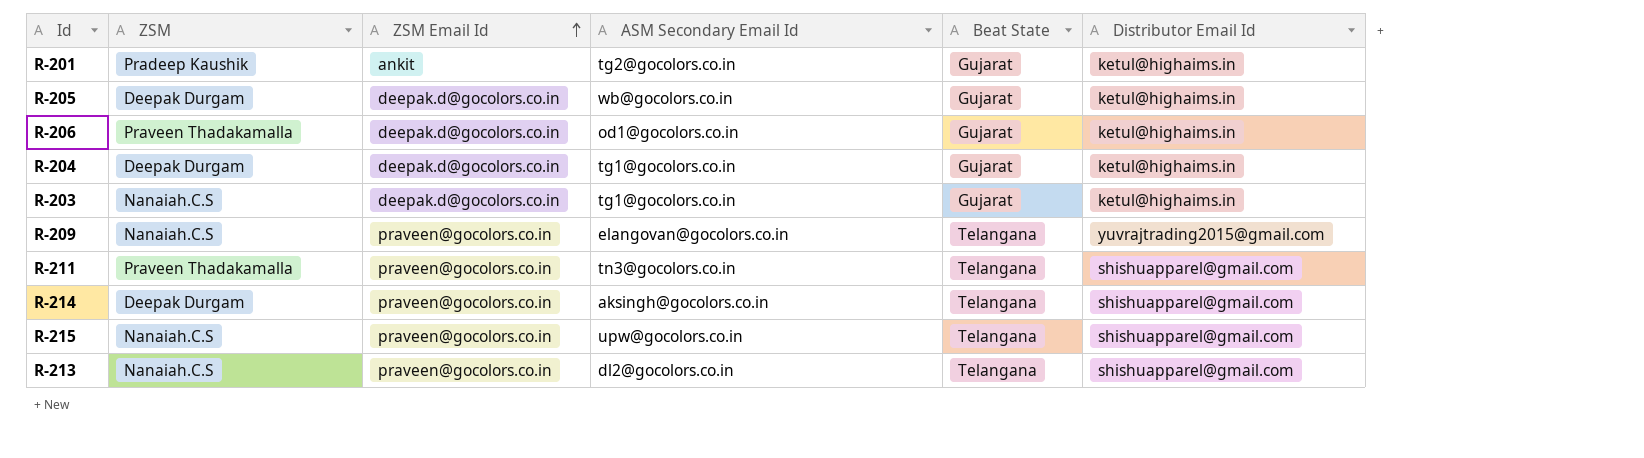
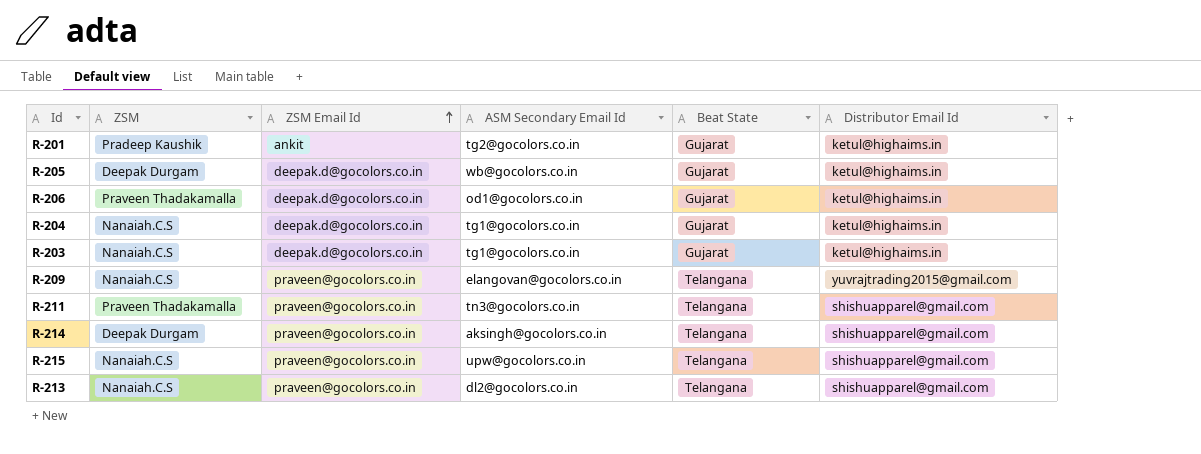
R-204 | ZSM: Deepak Durgam -> Nanaiah.C.S

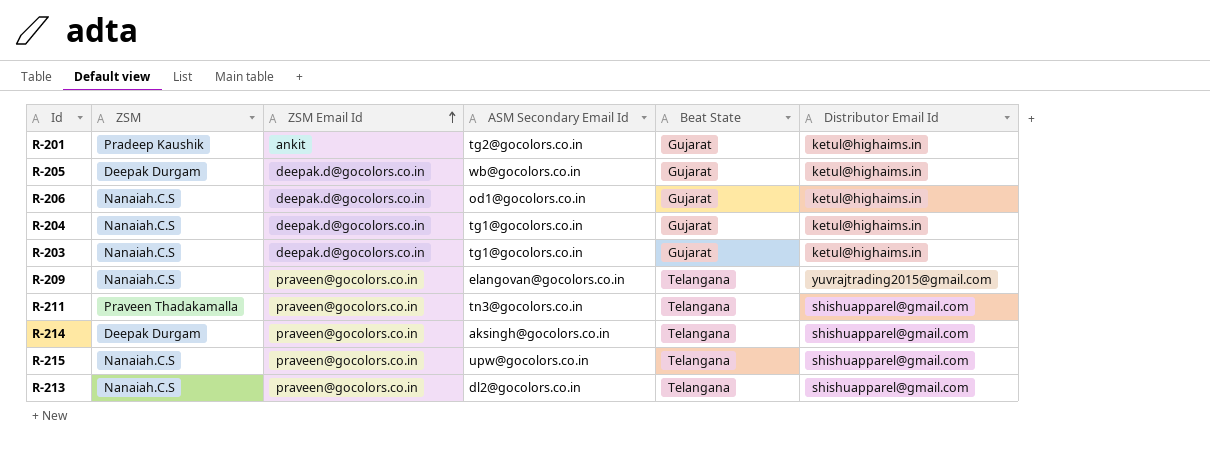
R-206 | ZSM: Praveen Thadakamalla -> Nanaiah.C.S

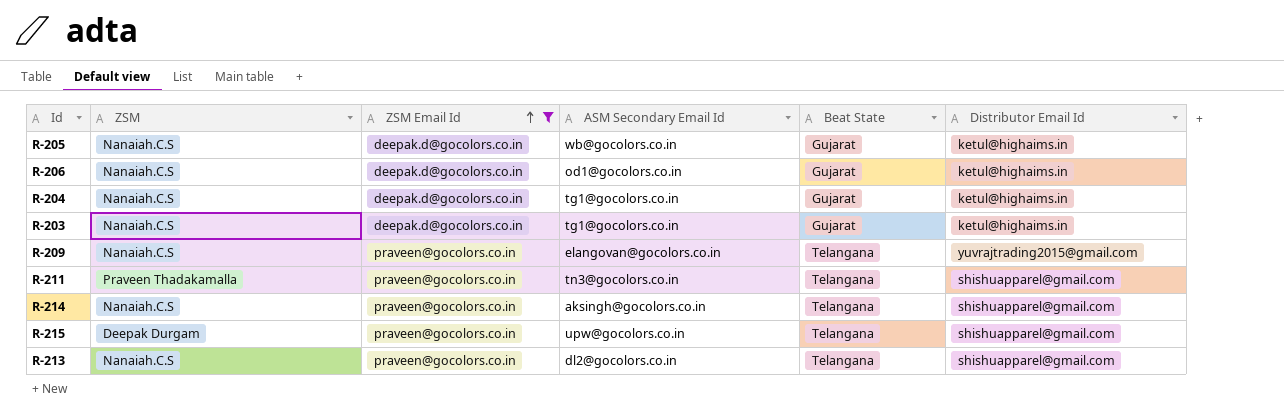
filter: none -> ZSM Email Id != ankit
R-205 | ZSM: Deepak Durgam -> Nanaiah.C.S
R-214 | ZSM: Deepak Durgam -> Nanaiah.C.S
R-215 | ZSM: Nanaiah.C.S -> Deepak Durgam

